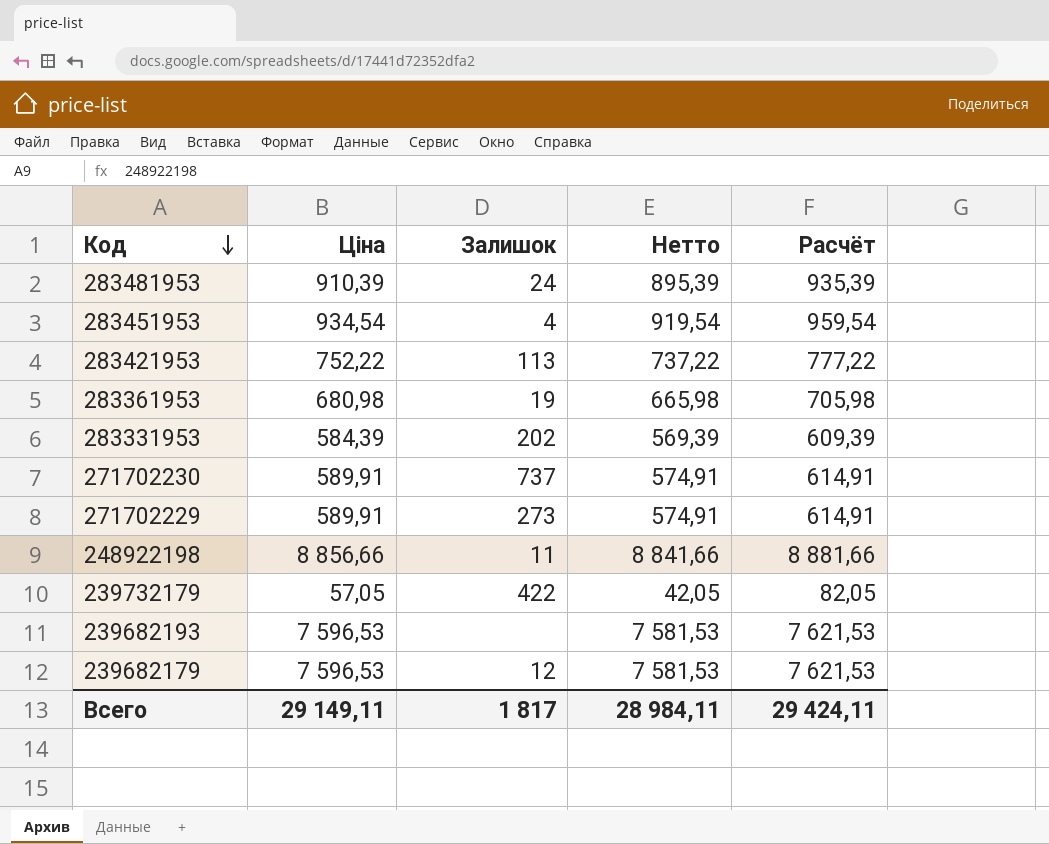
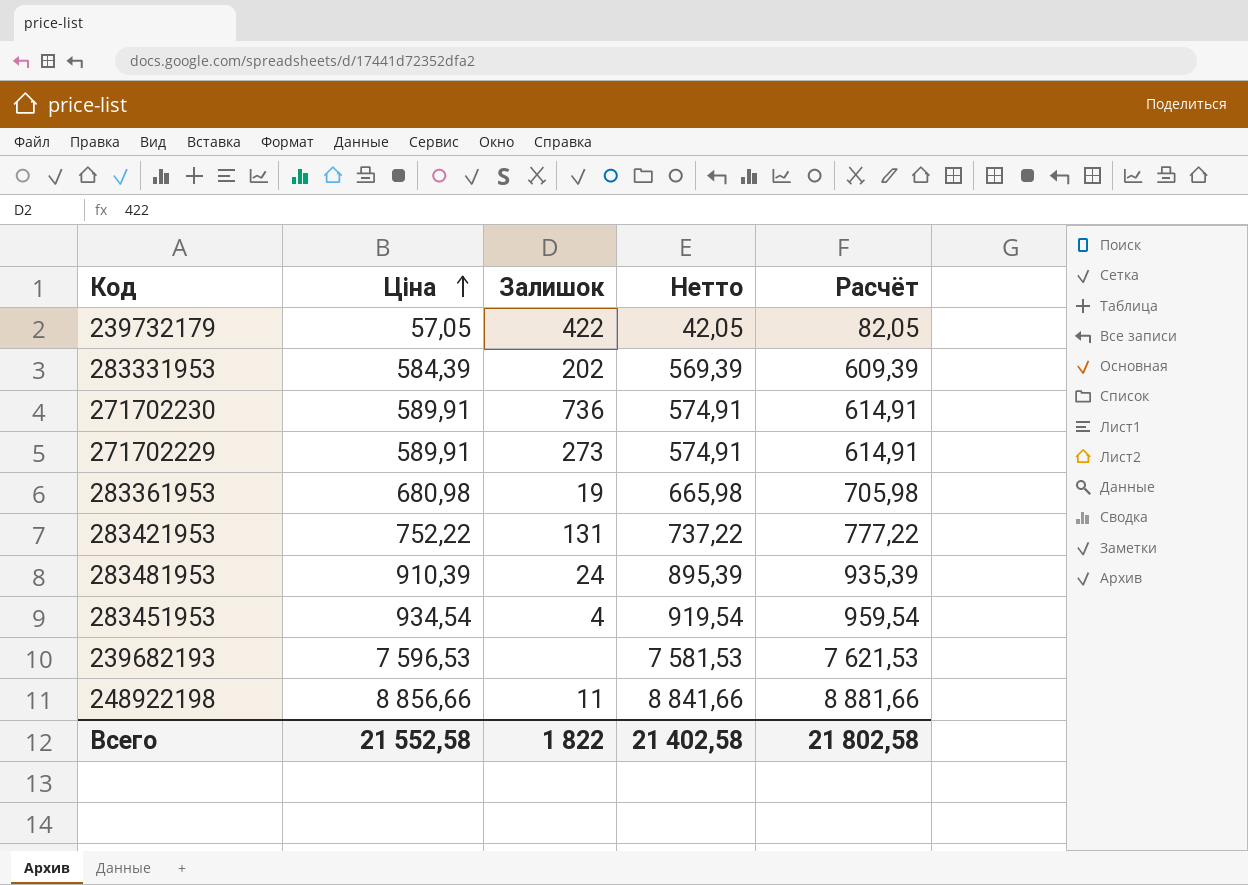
row order: Код descending -> Ціна ascending
row 239682179: 7 596,53 | 12 | 7 581,53 | 7 621,53 -> none
271702230 | Залишок: 737 -> 736
283421953 | Залишок: 113 -> 131
Всего | Ціна: 29 149,11 -> 21 552,58
Всего | Залишок: 1 817 -> 1 822
Всего | Нетто: 28 984,11 -> 21 402,58
Всего | Расчёт: 29 424,11 -> 21 802,58

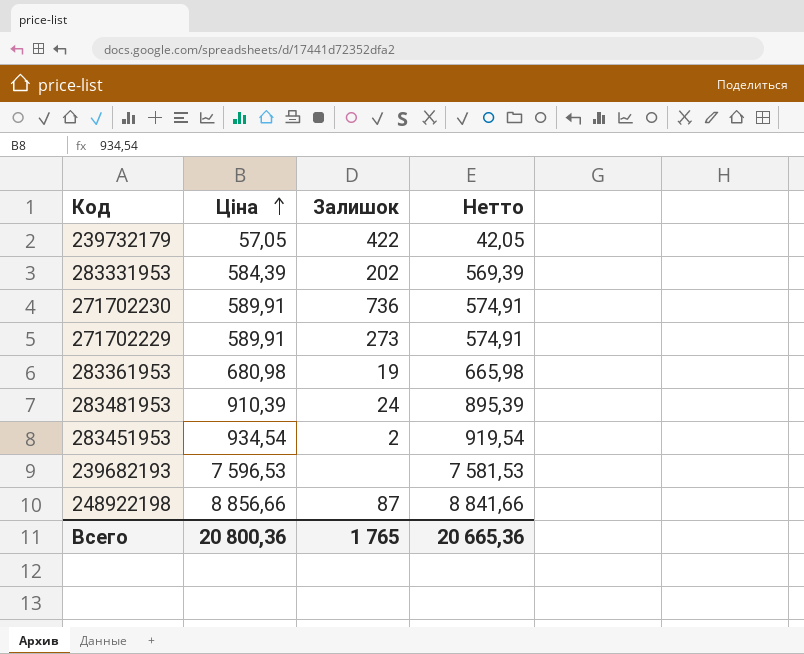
column Расчёт | formula: [Ціна] + 25 -> none
row 283421953: 752,22 | 131 | 737,22 | 777,22 -> none
283451953 | Залишок: 4 -> 2
248922198 | Залишок: 11 -> 87
Всего | Ціна: 21 552,58 -> 20 800,36
Всего | Залишок: 1 822 -> 1 765
Всего | Нетто: 21 402,58 -> 20 665,36

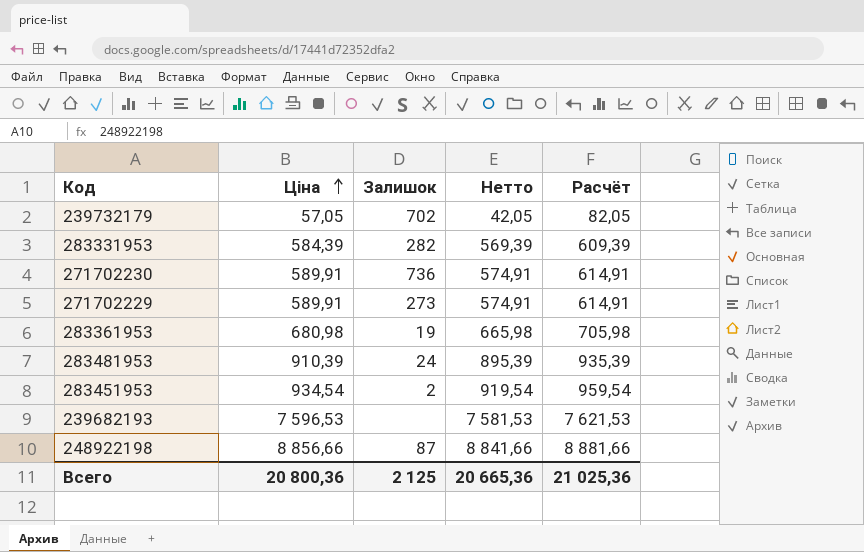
column Расчёт | formula: none -> [Ціна] + 25
239732179 | Залишок: 422 -> 702
283331953 | Залишок: 202 -> 282
Всего | Залишок: 1 765 -> 2 125

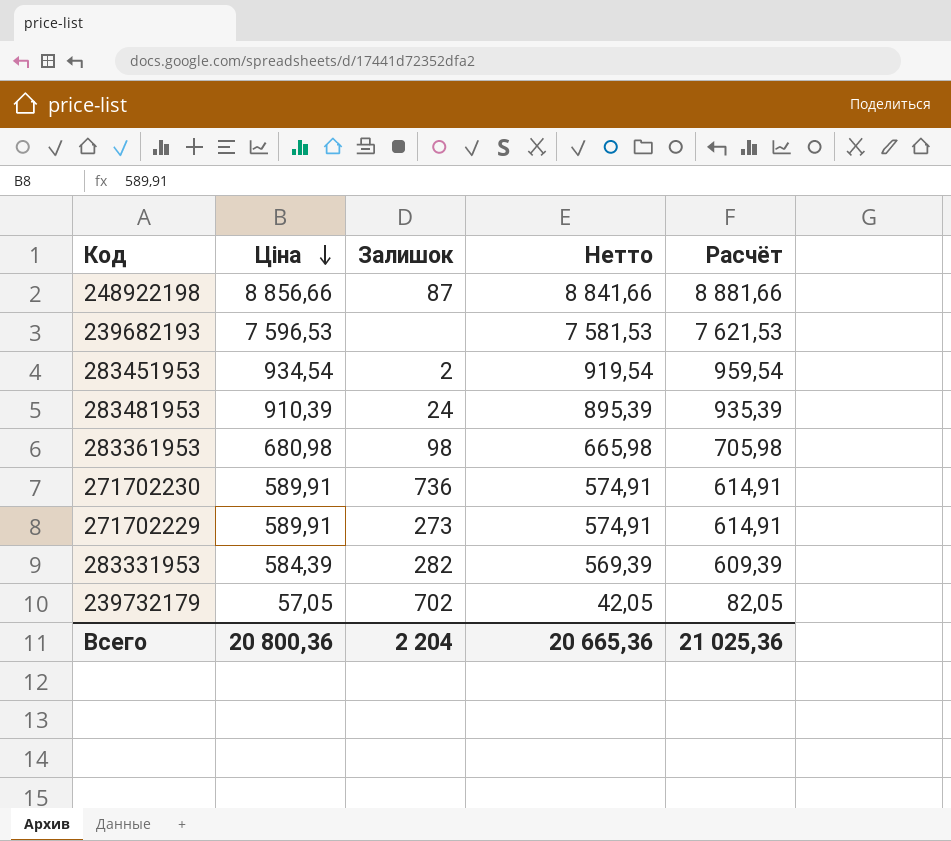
row order: Ціна ascending -> Ціна descending
283361953 | Залишок: 19 -> 98
Всего | Залишок: 2 125 -> 2 204

